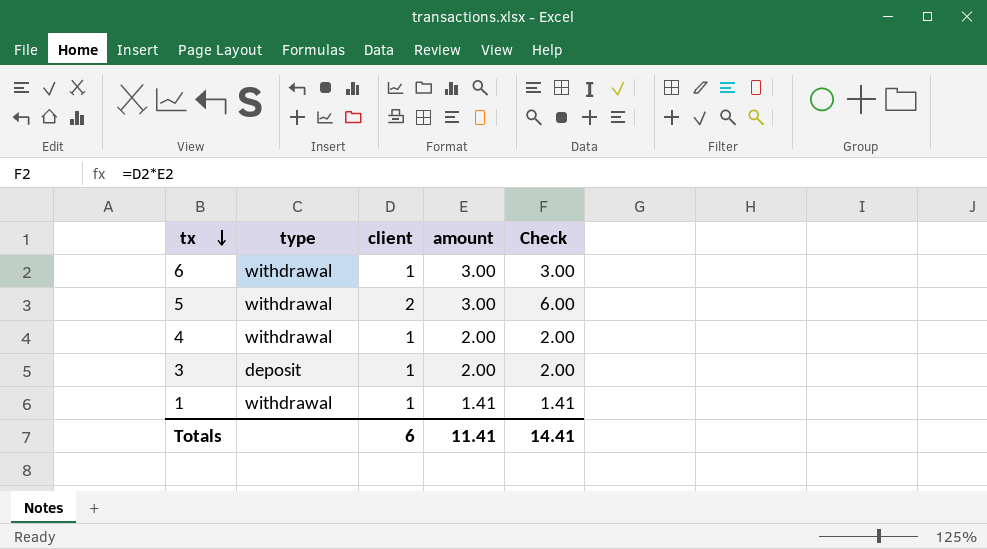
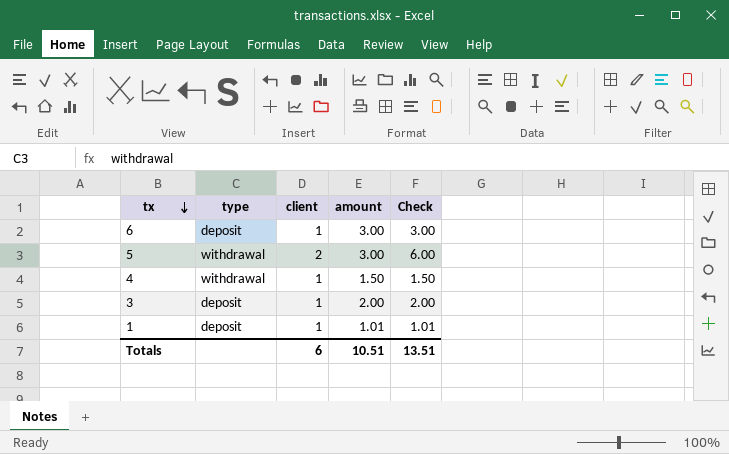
6 | type: withdrawal -> deposit
4 | amount: 2.00 -> 1.50
4 | Check: 2.00 -> 1.50
1 | type: withdrawal -> deposit
1 | amount: 1.41 -> 1.01
1 | Check: 1.41 -> 1.01
Totals | amount: 11.41 -> 10.51
Totals | Check: 14.41 -> 13.51

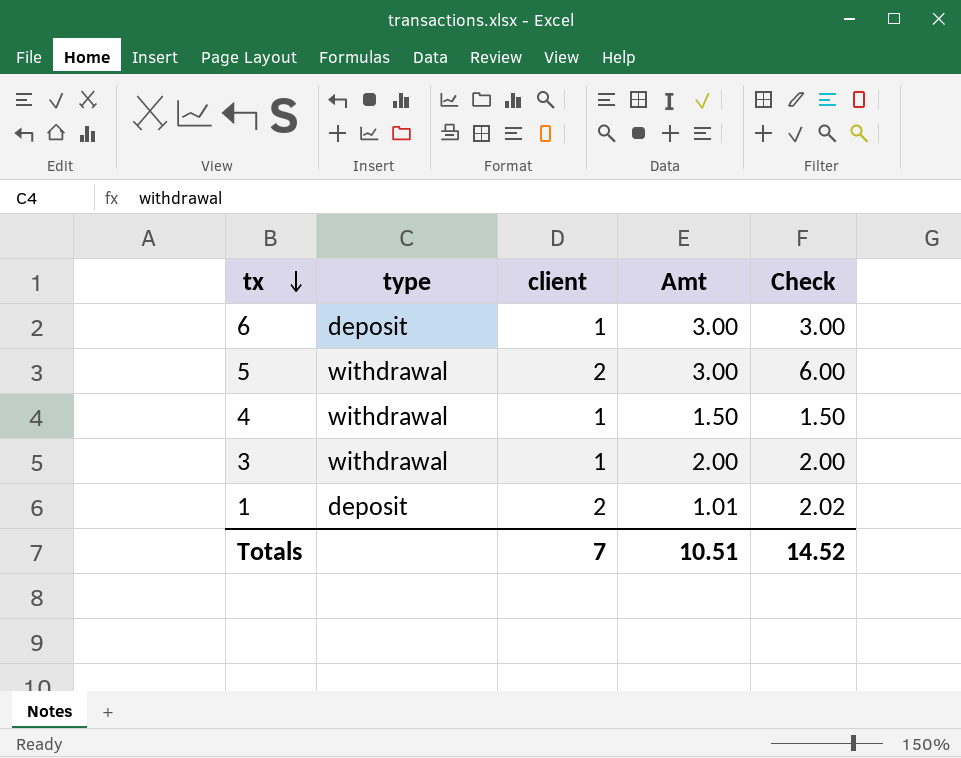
column name: amount -> Amt
3 | type: deposit -> withdrawal
1 | client: 1 -> 2
1 | Check: 1.01 -> 2.02
Totals | client: 6 -> 7
Totals | Check: 13.51 -> 14.52

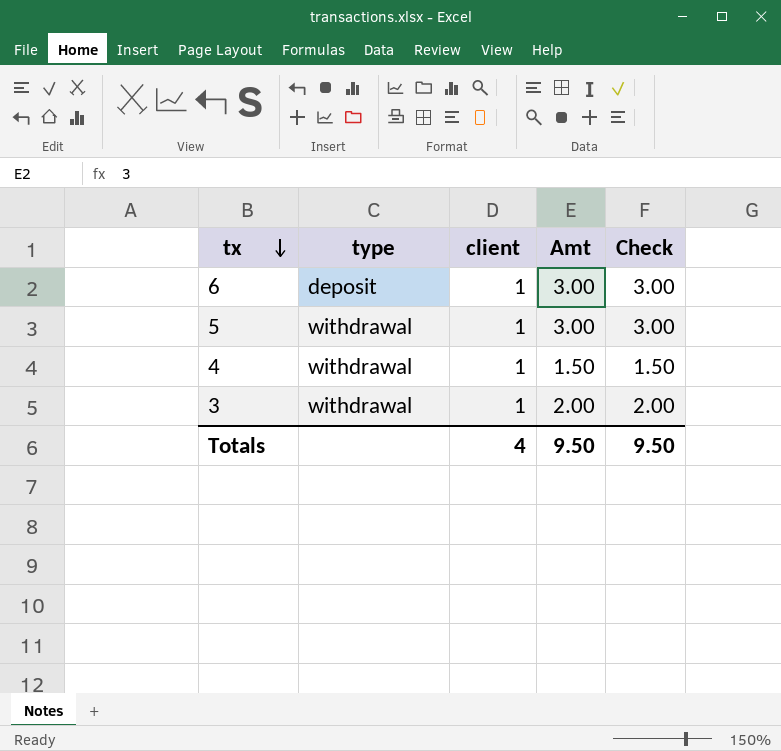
row 1: deposit | 2 | 1.01 | 2.02 -> none
5 | client: 2 -> 1
5 | Check: 6.00 -> 3.00
Totals | client: 7 -> 4
Totals | Amt: 10.51 -> 9.50
Totals | Check: 14.52 -> 9.50

